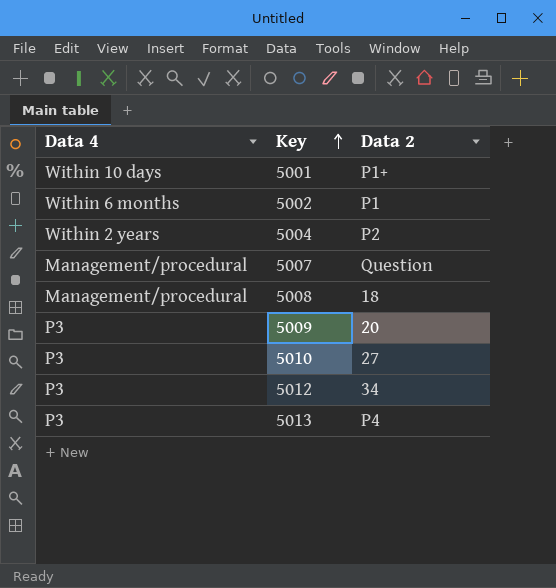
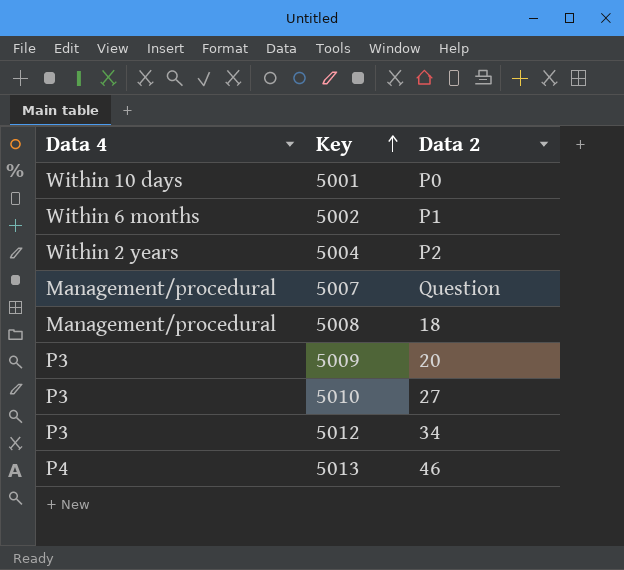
5001 | Data 2: P1+ -> P0
5013 | Data 4: P3 -> P4
5013 | Data 2: P4 -> 46

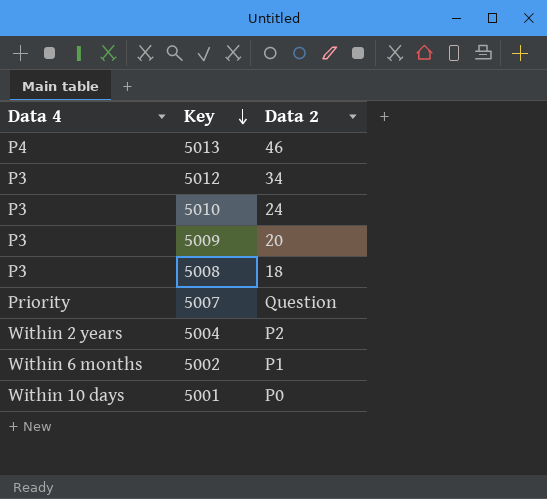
row order: Key ascending -> Key descending
5010 | Data 2: 27 -> 24
5008 | Data 4: Management/procedural -> P3
5007 | Data 4: Management/procedural -> Priority

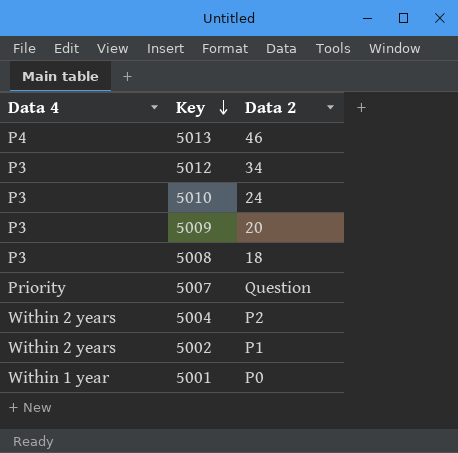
5002 | Data 4: Within 6 months -> Within 2 years
5001 | Data 4: Within 10 days -> Within 1 year

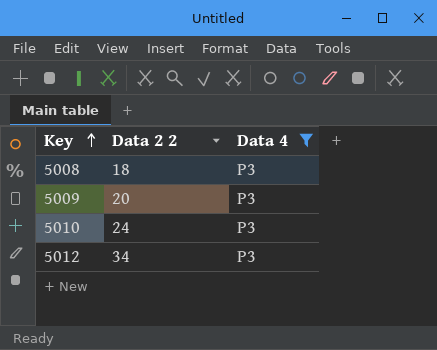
filter: none -> Data 4 = P3
row order: Key descending -> Key ascending
column name: Data 2 -> Data 2 2
column Data 4 | position: 1 -> 3

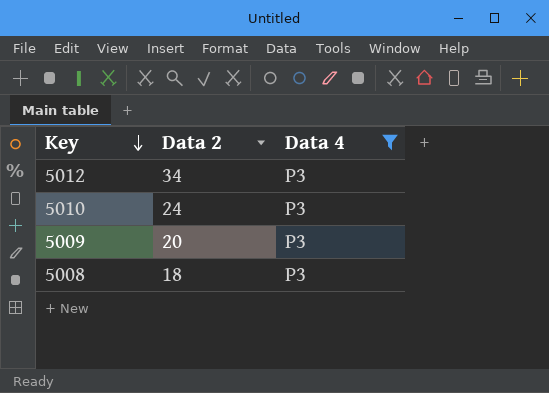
row order: Key ascending -> Key descending
column name: Data 2 2 -> Data 2

